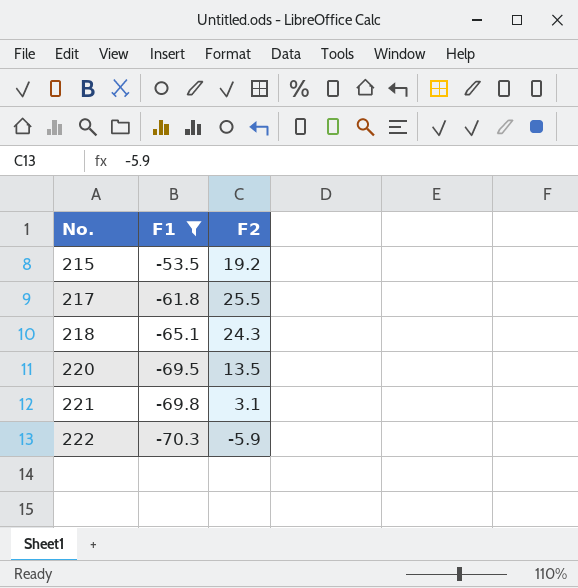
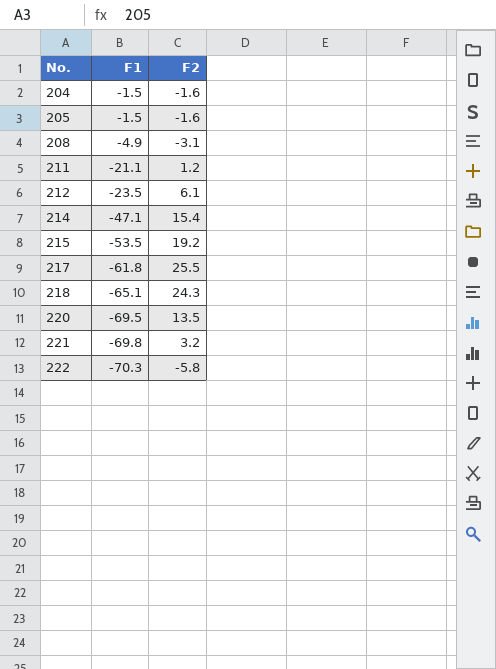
filter: F1 <= -53.5 -> none
221 | F2: 3.1 -> 3.2
222 | F2: -5.9 -> -5.8

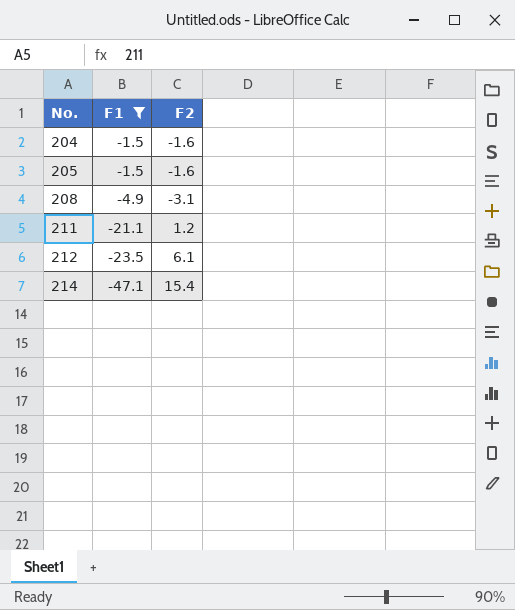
filter: none -> F1 >= -47.1

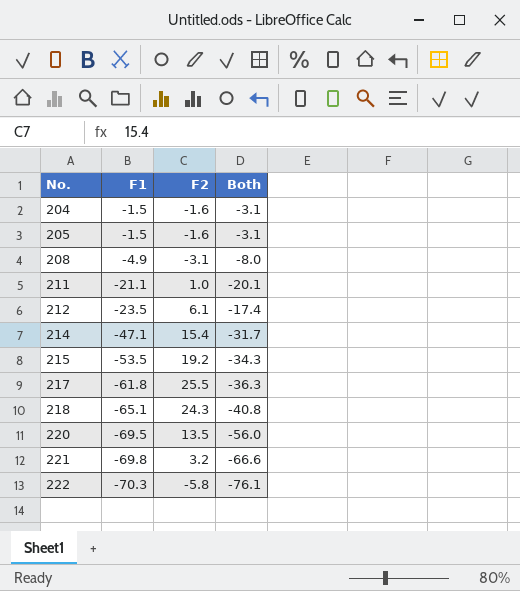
filter: F1 >= -47.1 -> none
column Both | formula: none -> [F1] + [F2]
211 | F2: 1.2 -> 1.0

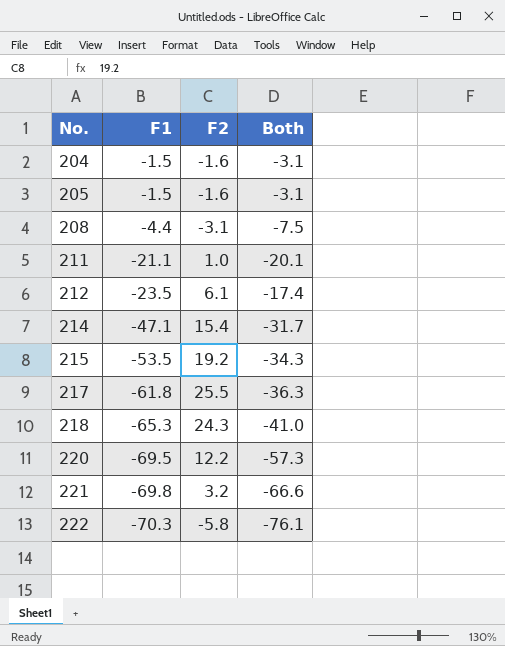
208 | F1: -4.9 -> -4.4
208 | Both: -8.0 -> -7.5
218 | F1: -65.1 -> -65.3
218 | Both: -40.8 -> -41.0
220 | F2: 13.5 -> 12.2
220 | Both: -56.0 -> -57.3

